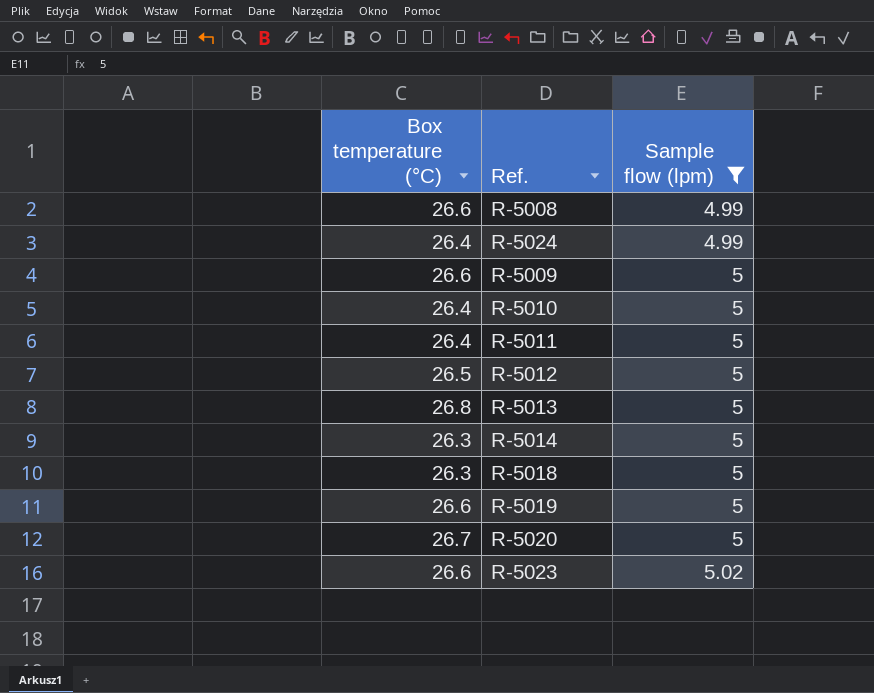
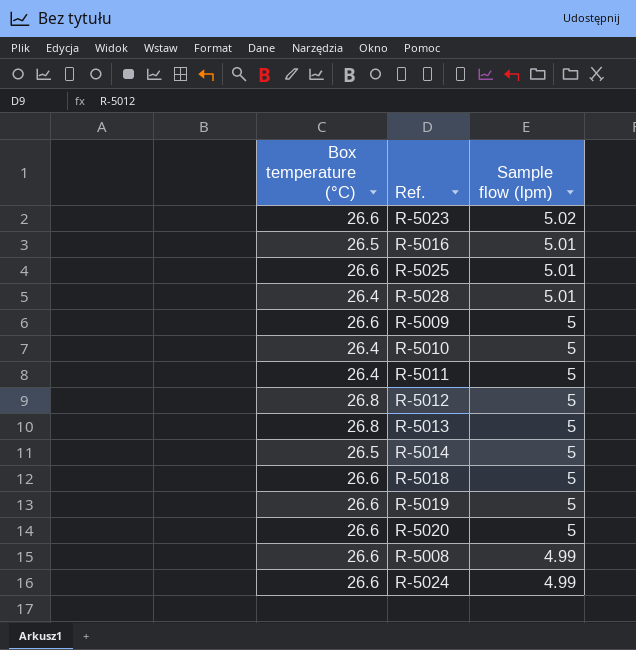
filter: Sample flow (lpm) != 5.01 -> none
row order: Sample flow (lpm) ascending -> Sample flow (lpm) descending
R-5012 | Box temperature (°C): 26.5 -> 26.8
R-5014 | Box temperature (°C): 26.3 -> 26.5
R-5018 | Box temperature (°C): 26.3 -> 26.6
R-5020 | Box temperature (°C): 26.7 -> 26.6
R-5024 | Box temperature (°C): 26.4 -> 26.6

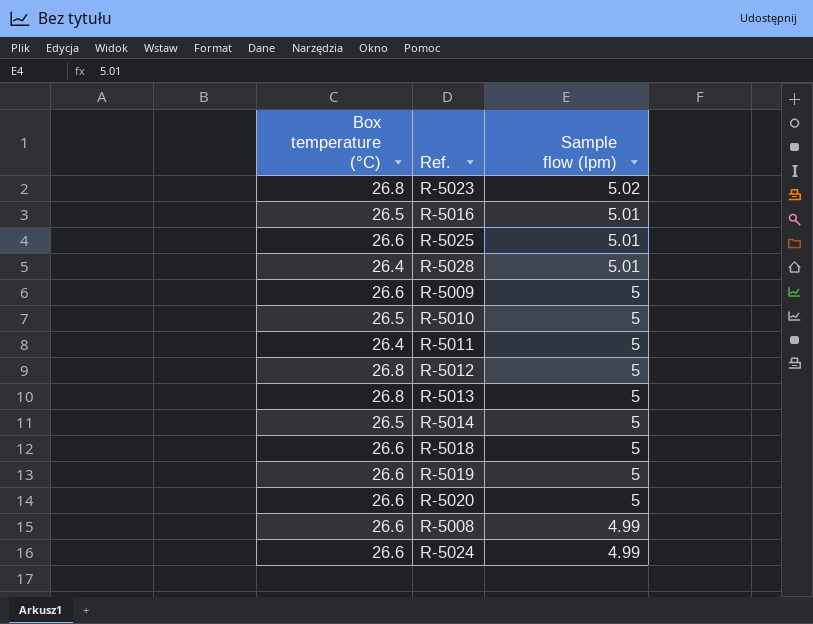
R-5023 | Box temperature (°C): 26.6 -> 26.8
R-5010 | Box temperature (°C): 26.4 -> 26.5

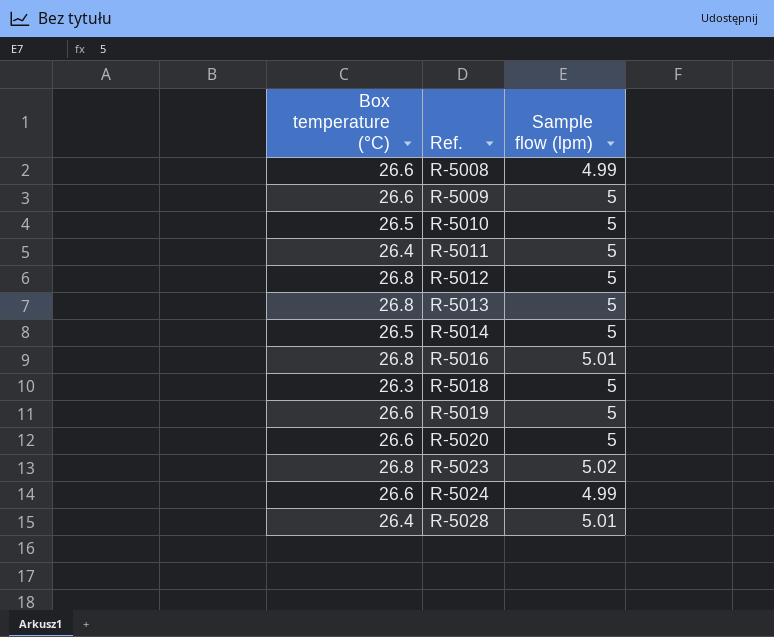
row order: Sample flow (lpm) descending -> Ref. ascending
row R-5025: 26.6 | 5.01 -> none
R-5016 | Box temperature (°C): 26.5 -> 26.8
R-5018 | Box temperature (°C): 26.6 -> 26.3

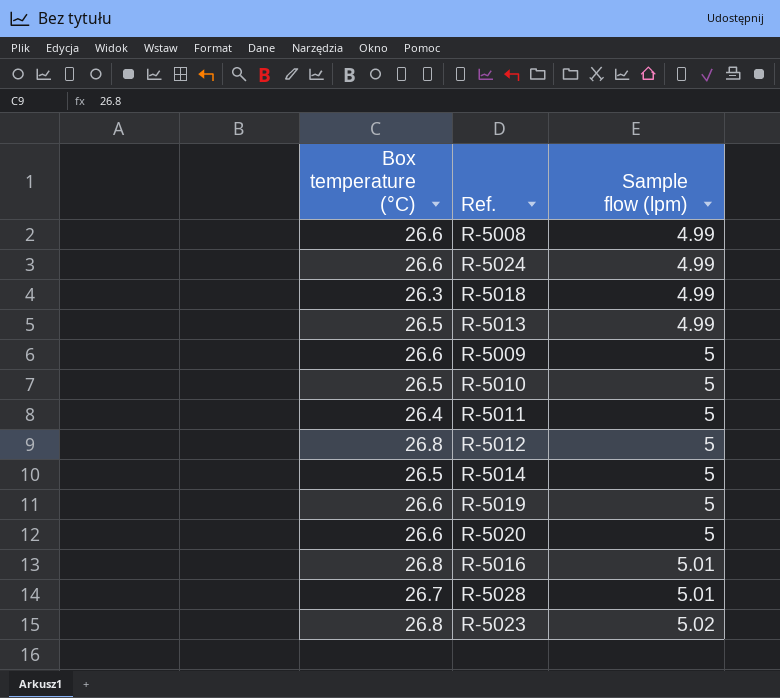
row order: Ref. ascending -> Sample flow (lpm) ascending
R-5018 | Sample flow (lpm): 5 -> 4.99
R-5013 | Box temperature (°C): 26.8 -> 26.5
R-5013 | Sample flow (lpm): 5 -> 4.99
R-5028 | Box temperature (°C): 26.4 -> 26.7

